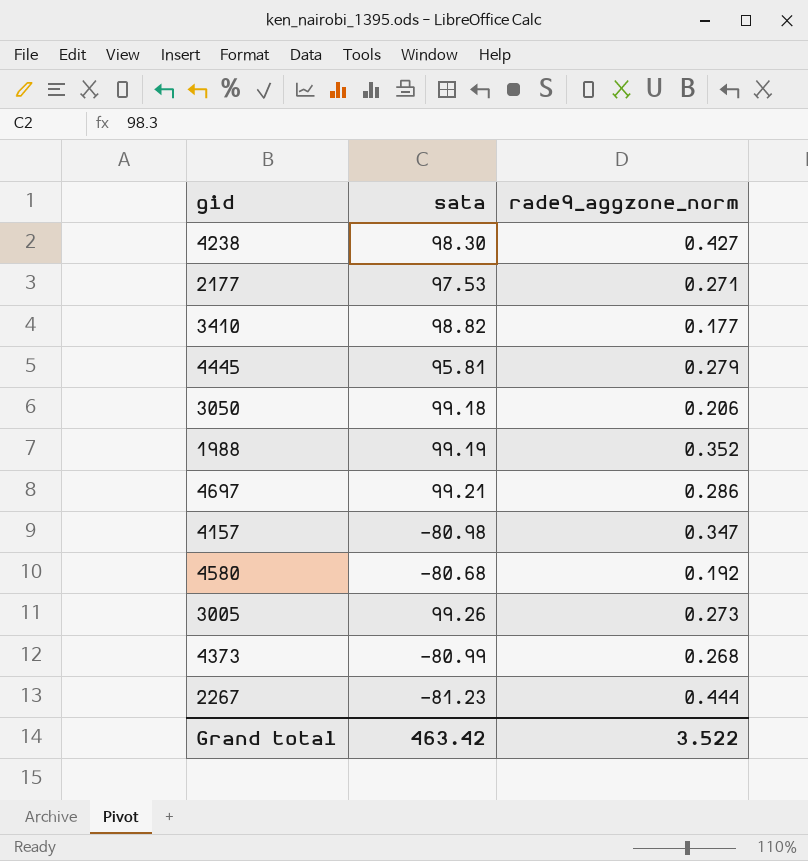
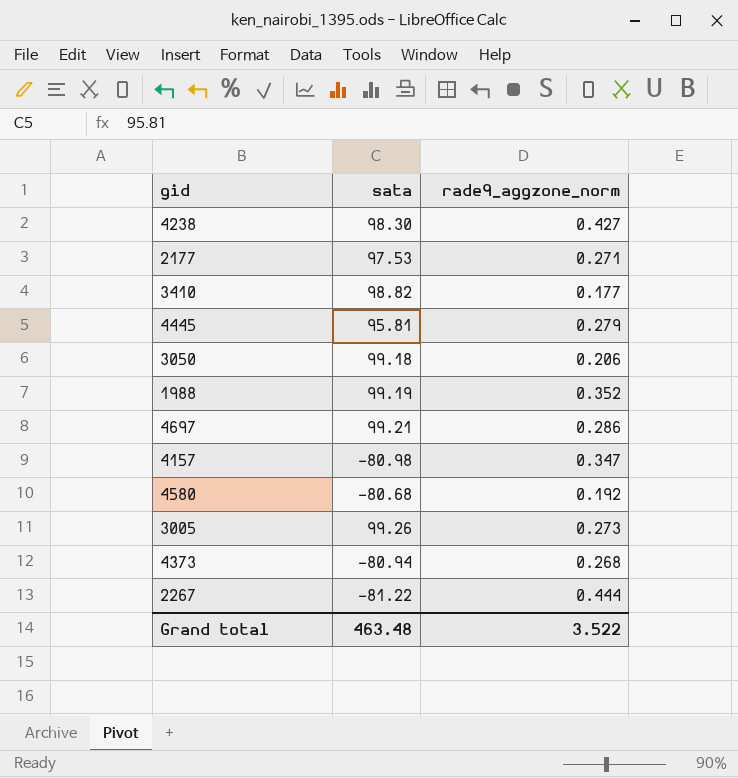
4373 | sata: -80.99 -> -80.94
2267 | sata: -81.23 -> -81.22
Grand total | sata: 463.42 -> 463.48

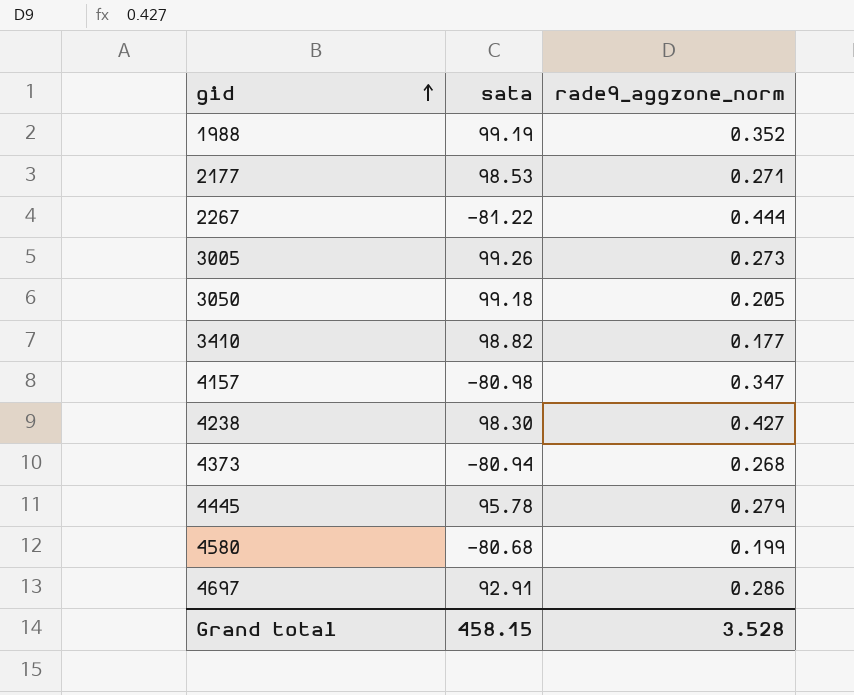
row order: none -> gid ascending
2177 | sata: 97.53 -> 98.53
3050 | rade9_aggzone_norm: 0.206 -> 0.205
4445 | sata: 95.81 -> 95.78
4580 | rade9_aggzone_norm: 0.192 -> 0.199
4697 | sata: 99.21 -> 92.91
Grand total | sata: 463.48 -> 458.15
Grand total | rade9_aggzone_norm: 3.522 -> 3.528

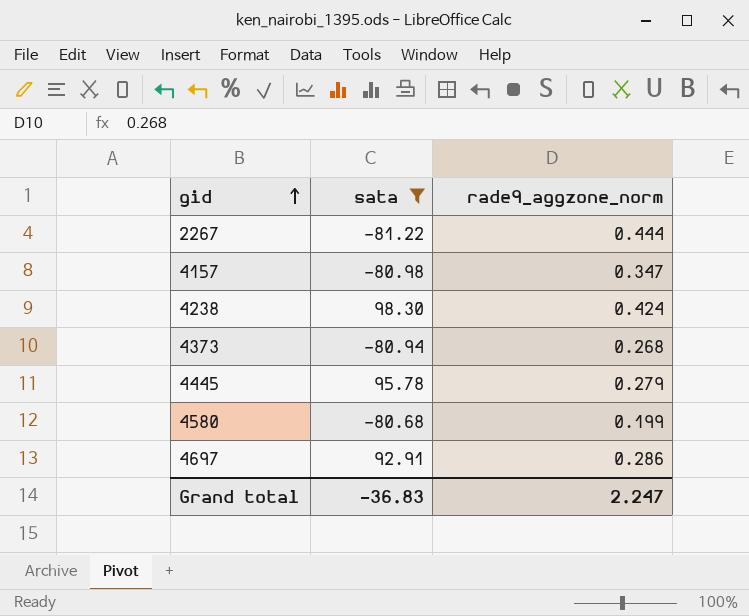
filter: none -> sata <= 98.30
4238 | rade9_aggzone_norm: 0.427 -> 0.424
Grand total | sata: 458.15 -> -36.83
Grand total | rade9_aggzone_norm: 3.528 -> 2.247

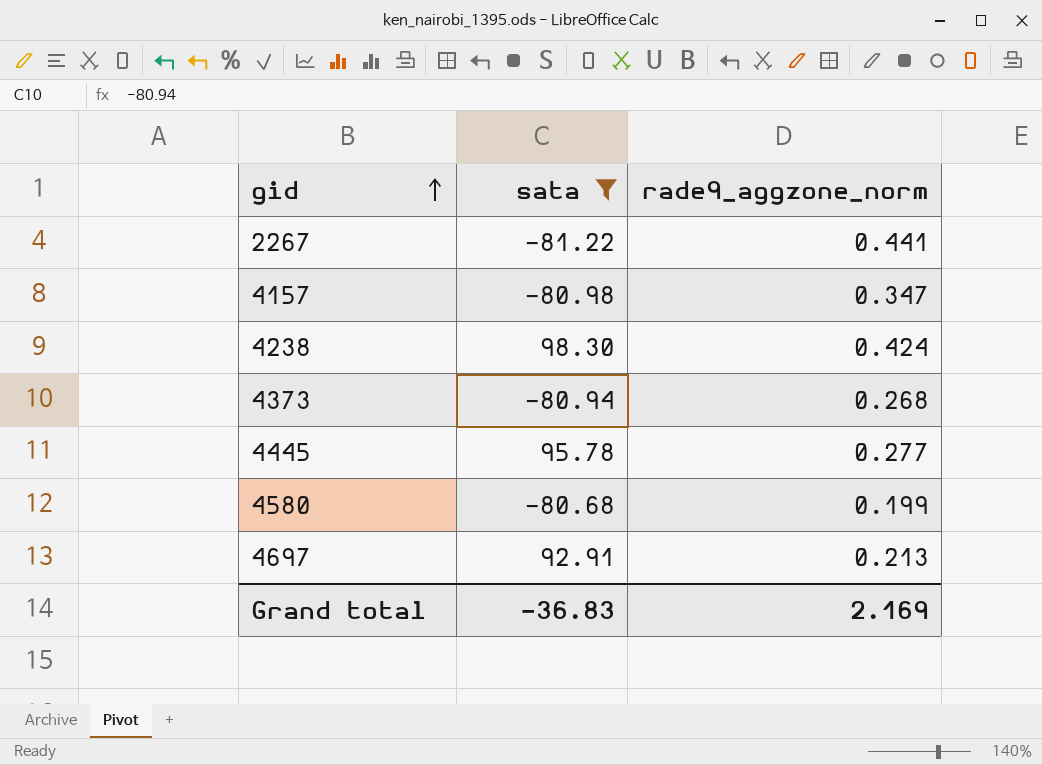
2267 | rade9_aggzone_norm: 0.444 -> 0.441
4445 | rade9_aggzone_norm: 0.279 -> 0.277
4697 | rade9_aggzone_norm: 0.286 -> 0.213
Grand total | rade9_aggzone_norm: 2.247 -> 2.169

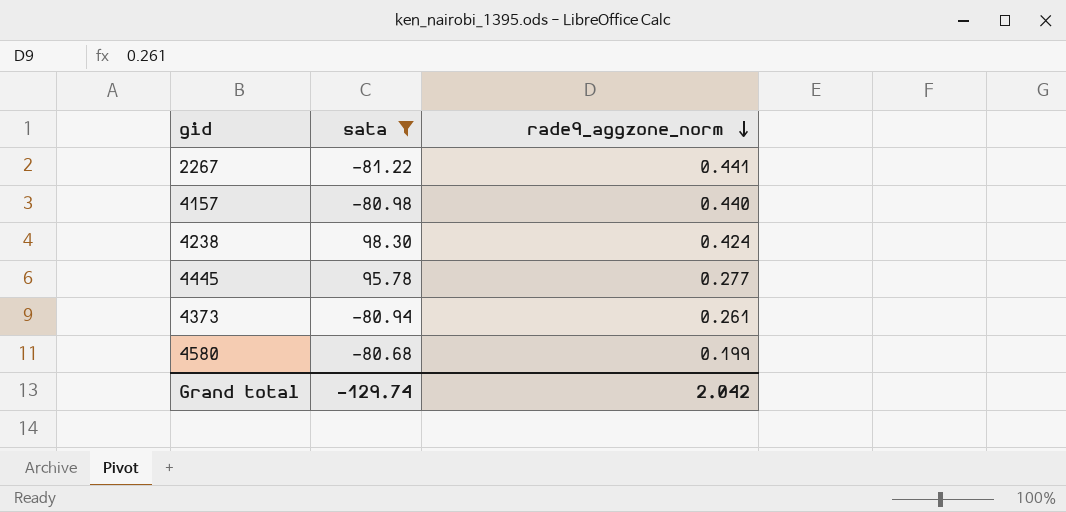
row order: gid ascending -> rade9_aggzone_norm descending
row 4697: 92.91 | 0.213 -> none
4157 | rade9_aggzone_norm: 0.347 -> 0.440
4373 | rade9_aggzone_norm: 0.268 -> 0.261
Grand total | sata: -36.83 -> -129.74
Grand total | rade9_aggzone_norm: 2.169 -> 2.042

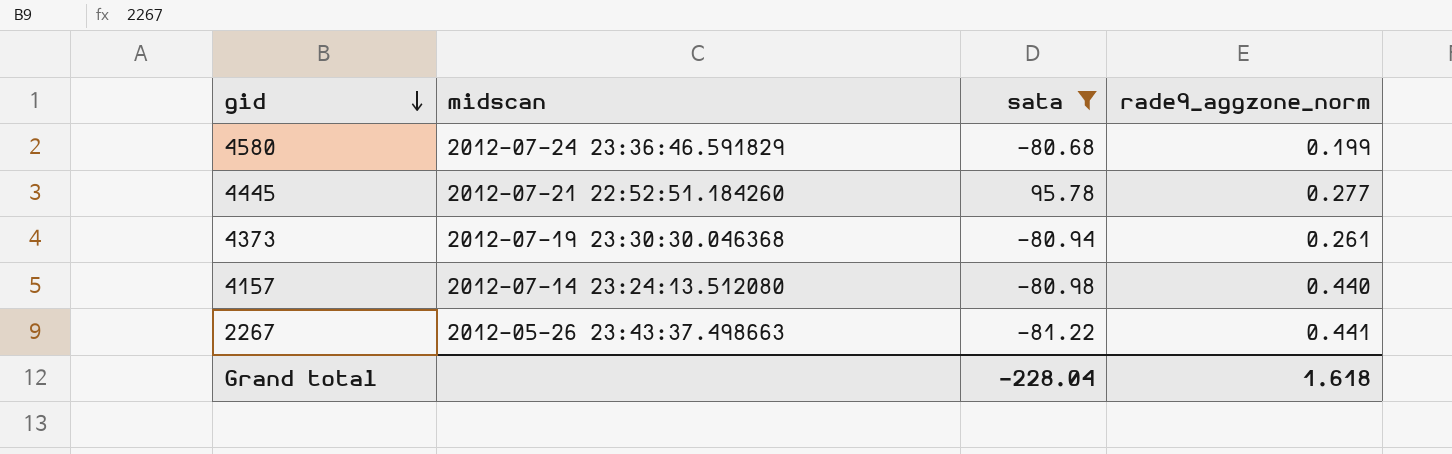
row order: rade9_aggzone_norm descending -> gid descending
column midscan | position: none -> 2
row 4238: 98.30 | 0.424 -> none
Grand total | sata: -129.74 -> -228.04
Grand total | rade9_aggzone_norm: 2.042 -> 1.618

